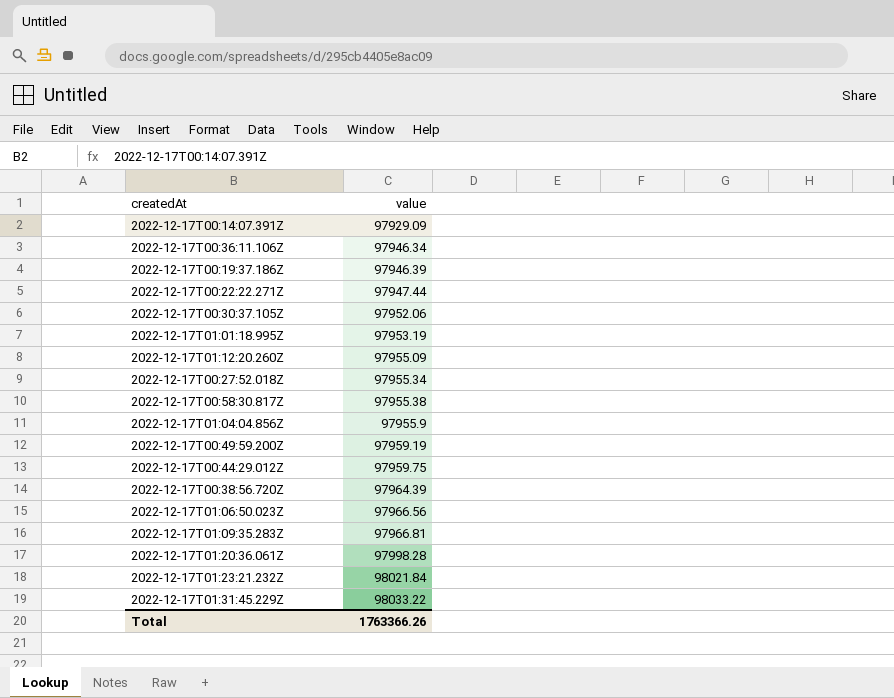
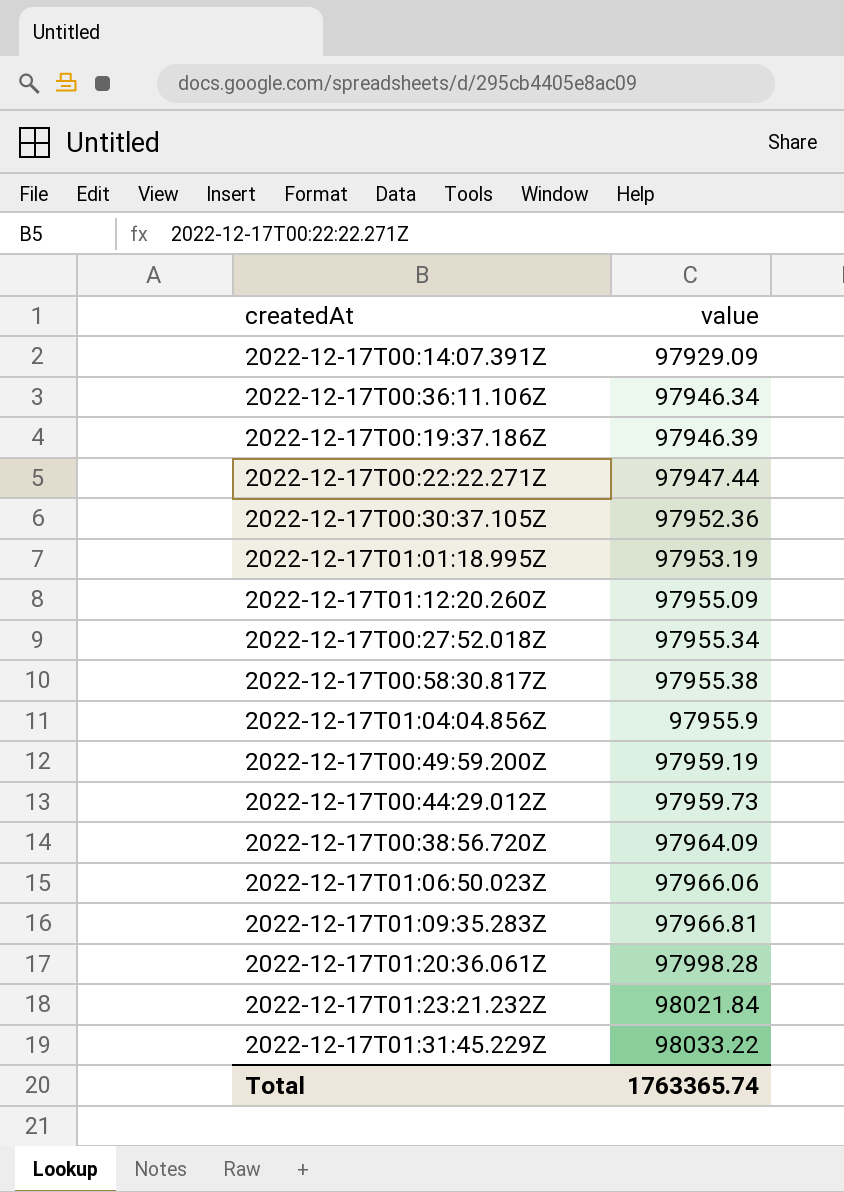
2022-12-17T00:30:37.105Z | value: 97952.06 -> 97952.36
2022-12-17T00:44:29.012Z | value: 97959.75 -> 97959.73
2022-12-17T00:38:56.720Z | value: 97964.39 -> 97964.09
2022-12-17T01:06:50.023Z | value: 97966.56 -> 97966.06
Total | value: 1763366.26 -> 1763365.74

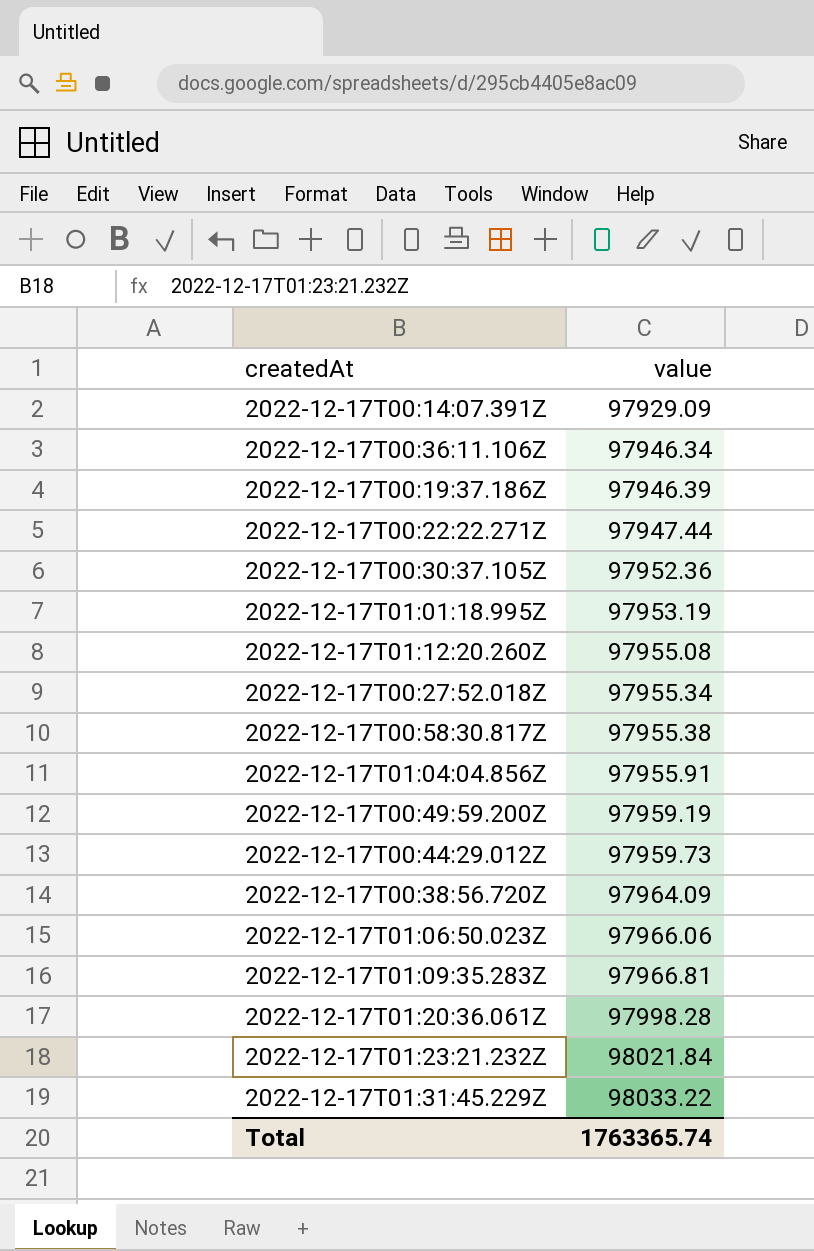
2022-12-17T01:12:20.260Z | value: 97955.09 -> 97955.08
2022-12-17T01:04:04.856Z | value: 97955.9 -> 97955.91

